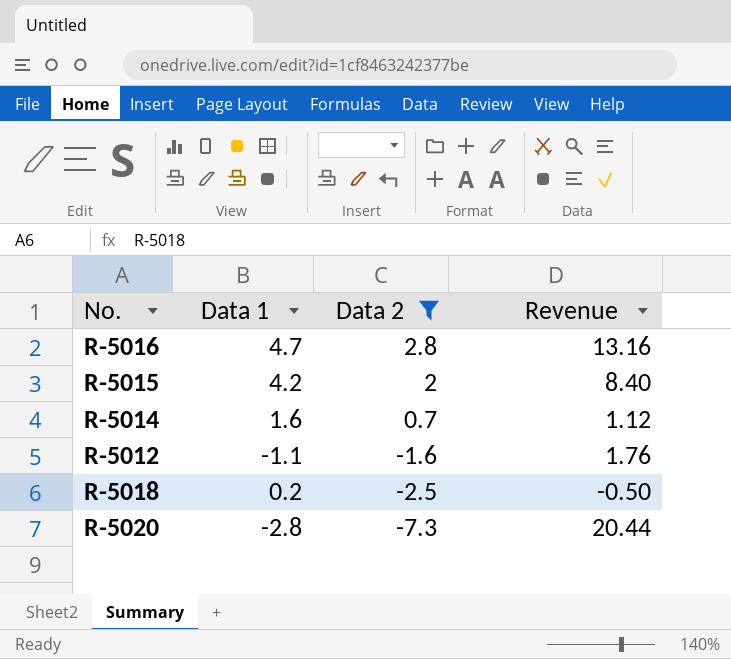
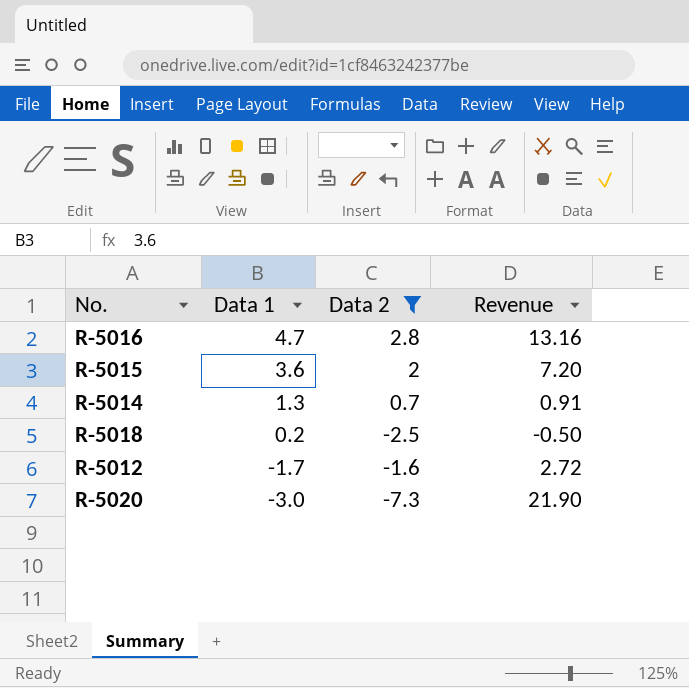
row order: Data 2 descending -> Data 1 descending
R-5015 | Data 1: 4.2 -> 3.6
R-5015 | Revenue: 8.40 -> 7.20
R-5014 | Data 1: 1.6 -> 1.3
R-5014 | Revenue: 1.12 -> 0.91
R-5012 | Data 1: -1.1 -> -1.7
R-5012 | Revenue: 1.76 -> 2.72
R-5020 | Data 1: -2.8 -> -3.0
R-5020 | Revenue: 20.44 -> 21.90

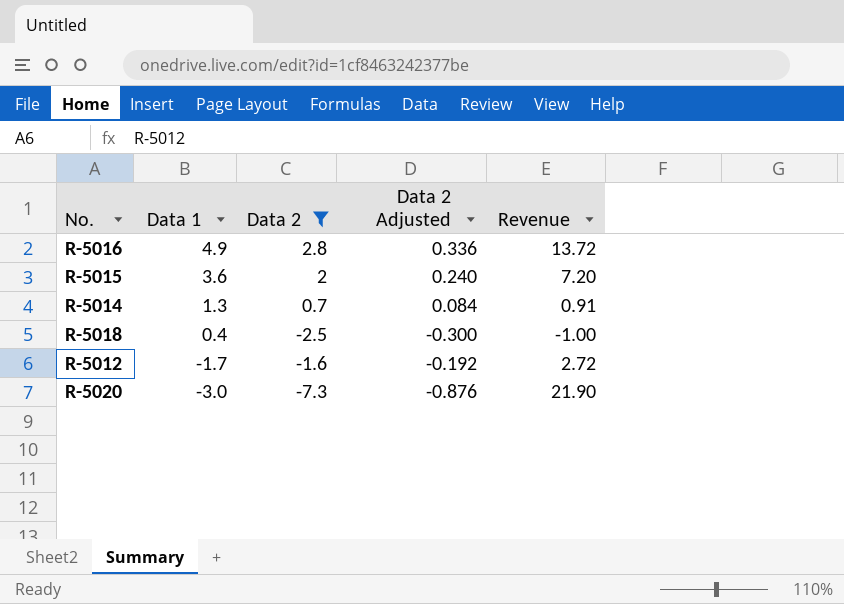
column Data 2 Adjusted | formula: none -> [Data 2] * 0.12
R-5016 | Data 1: 4.7 -> 4.9
R-5016 | Revenue: 13.16 -> 13.72
R-5018 | Data 1: 0.2 -> 0.4
R-5018 | Revenue: -0.50 -> -1.00

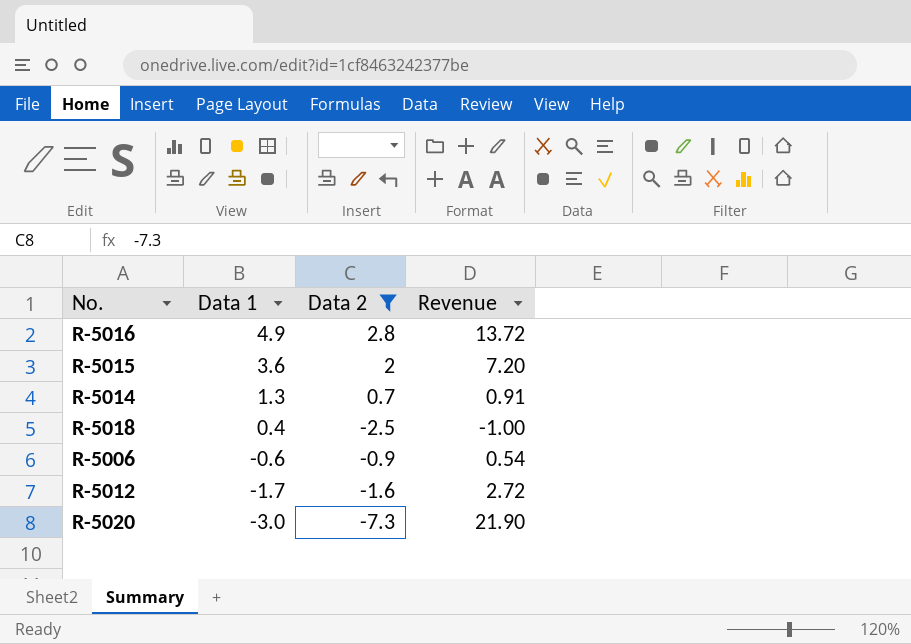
column Data 2 Adjusted | formula: [Data 2] * 0.12 -> none
row R-5006: none -> -0.6 | -0.9 | 0.54

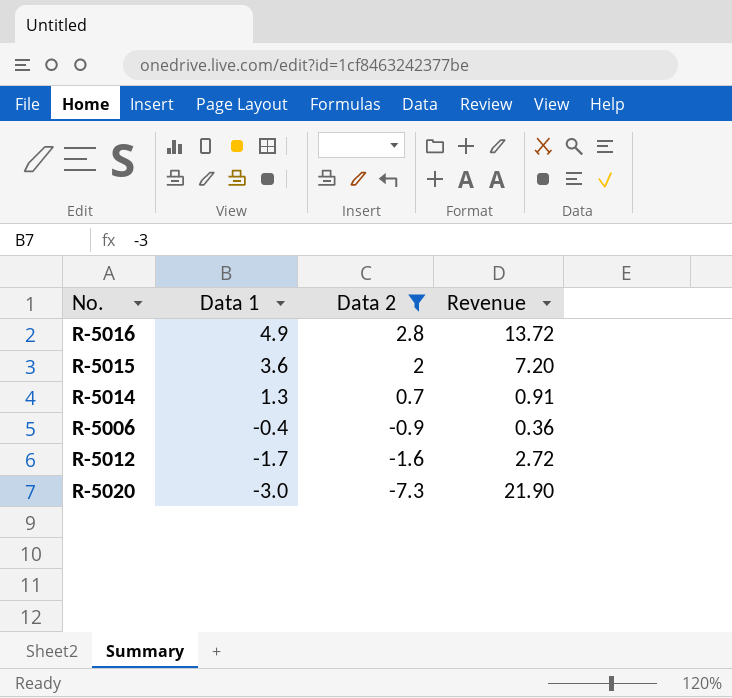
row R-5018: 0.4 | -2.5 | -1.00 -> none
R-5006 | Data 1: -0.6 -> -0.4
R-5006 | Revenue: 0.54 -> 0.36

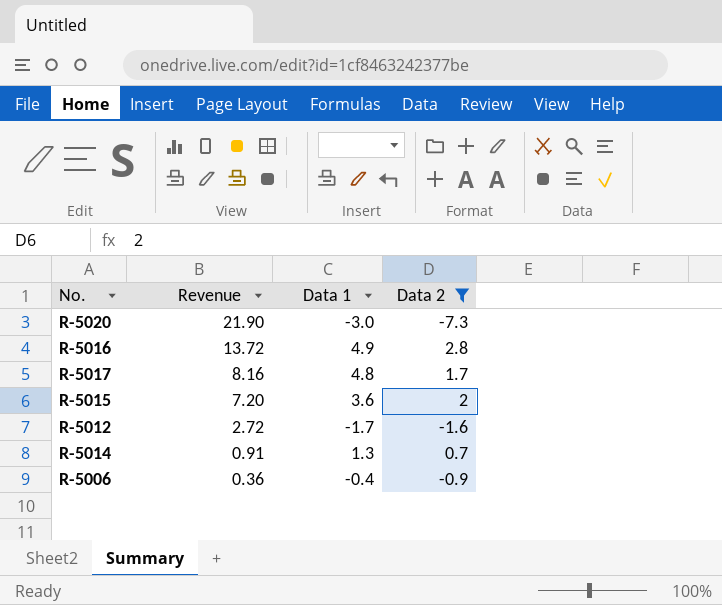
row order: Data 1 descending -> Revenue descending
column Revenue | position: 4 -> 2
row R-5017: none -> 8.16 | 4.8 | 1.7

